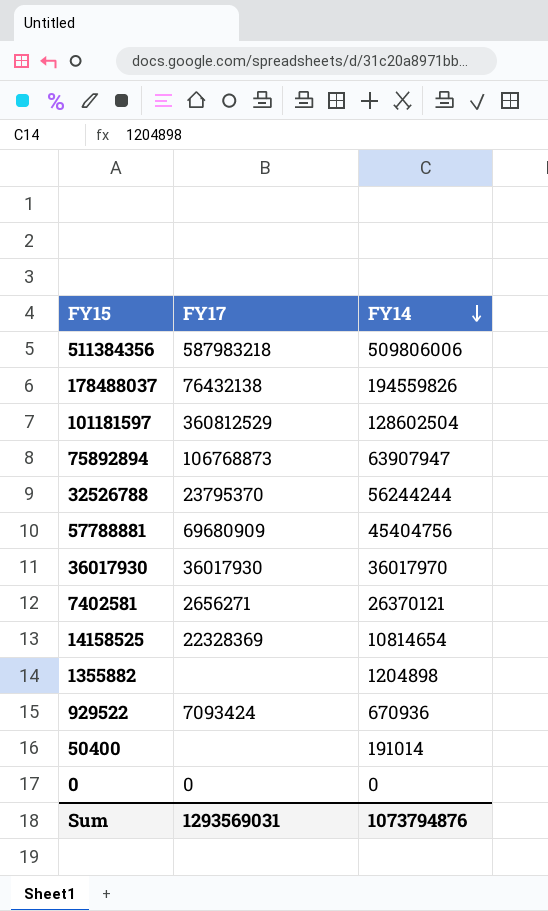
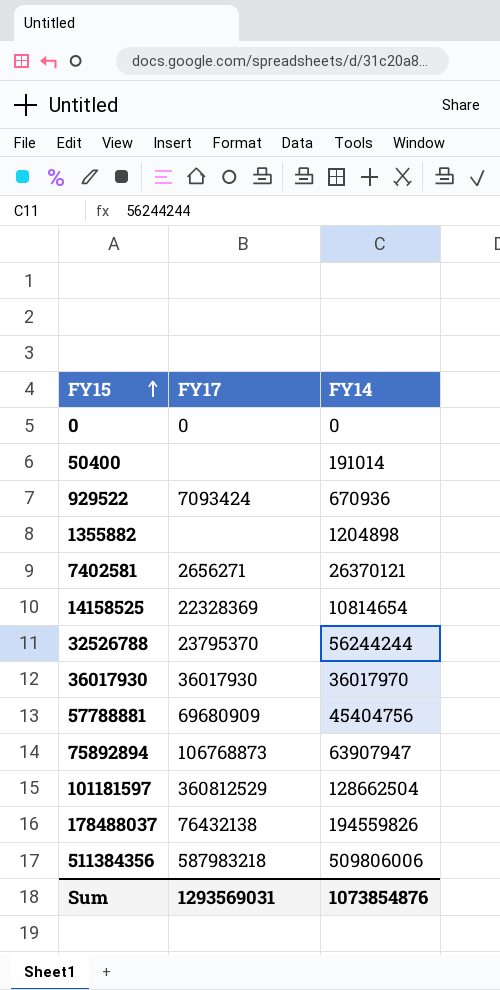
row order: FY14 descending -> FY15 ascending
101181597 | FY14: 128602504 -> 128662504
Sum | FY14: 1073794876 -> 1073854876

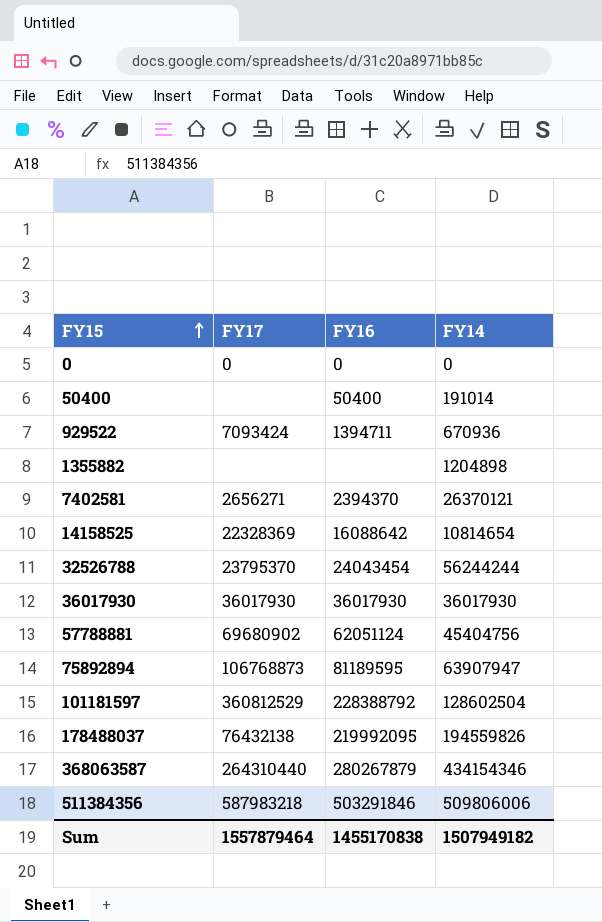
column FY16 | position: none -> 3
36017930 | FY14: 36017970 -> 36017930
57788881 | FY17: 69680909 -> 69680902
101181597 | FY14: 128662504 -> 128602504
row 368063587: none -> 264310440 | 280267879 | 434154346
Sum | FY17: 1293569031 -> 1557879464
Sum | FY14: 1073854876 -> 1507949182

